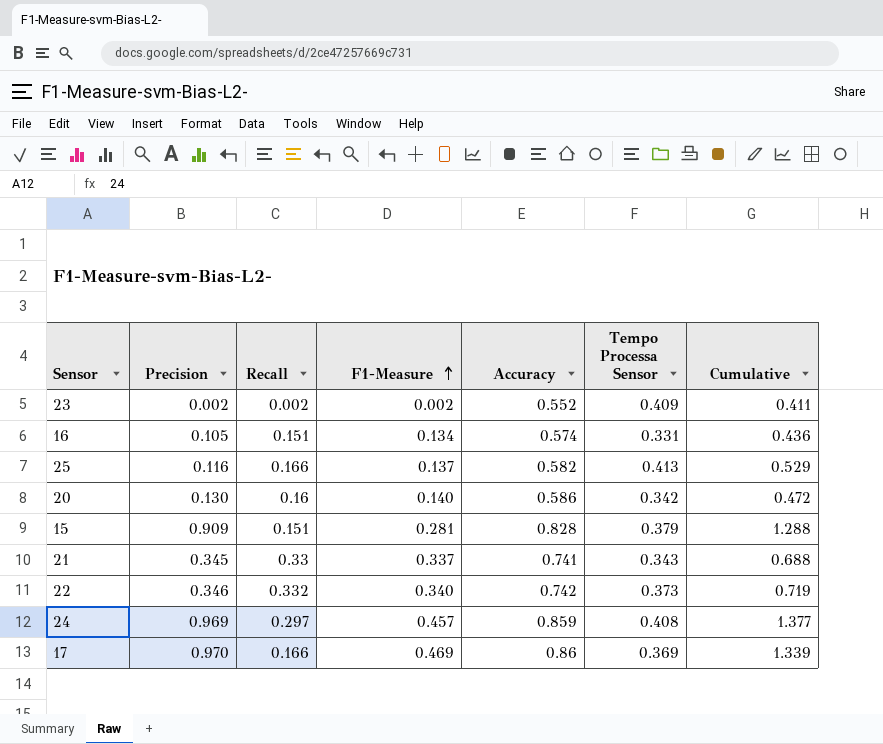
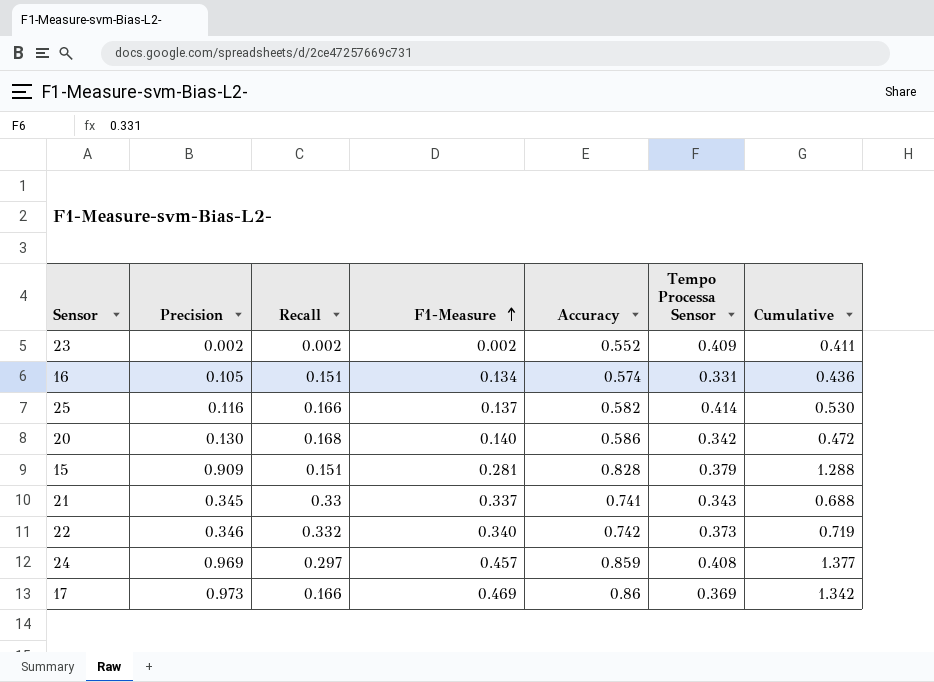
25 | Tempo Processa Sensor: 0.413 -> 0.414
25 | Cumulative: 0.529 -> 0.530
20 | Recall: 0.16 -> 0.168
17 | Precision: 0.970 -> 0.973
17 | Cumulative: 1.339 -> 1.342

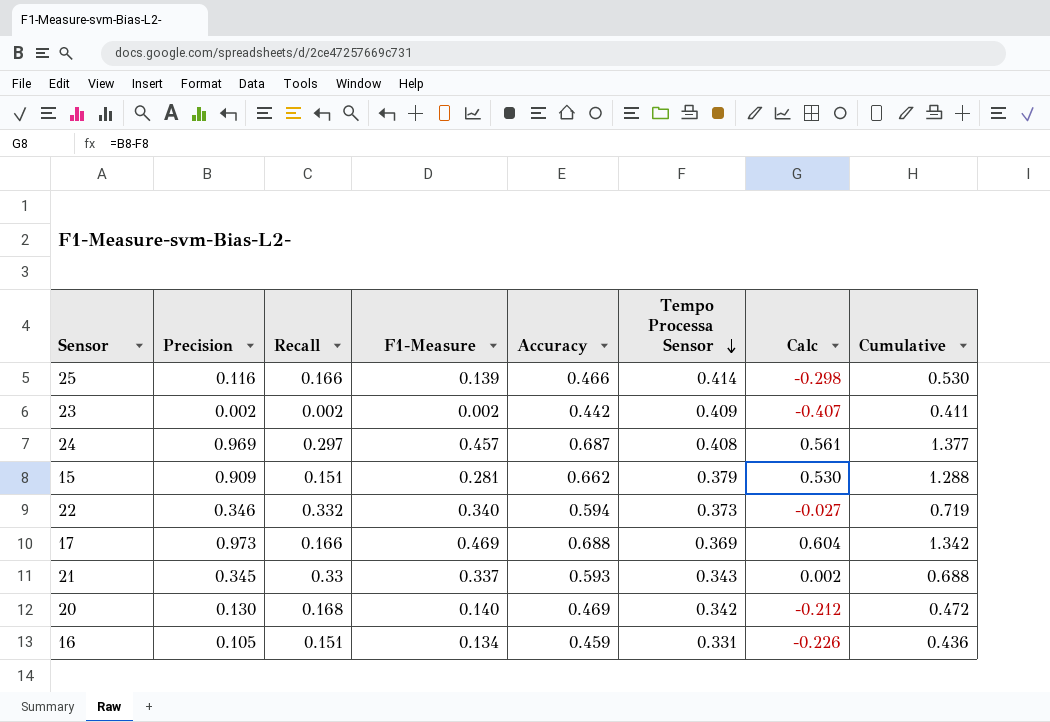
row order: F1-Measure ascending -> Tempo Processa Sensor descending
column Calc | formula: none -> [Precision] - [Tempo Processa Sensor]
25 | F1-Measure: 0.137 -> 0.139
25 | Accuracy: 0.582 -> 0.466
23 | Accuracy: 0.552 -> 0.442
24 | Accuracy: 0.859 -> 0.687
15 | Accuracy: 0.828 -> 0.662
22 | Accuracy: 0.742 -> 0.594
17 | Accuracy: 0.86 -> 0.688
21 | Accuracy: 0.741 -> 0.593
20 | Accuracy: 0.586 -> 0.469
16 | Accuracy: 0.574 -> 0.459

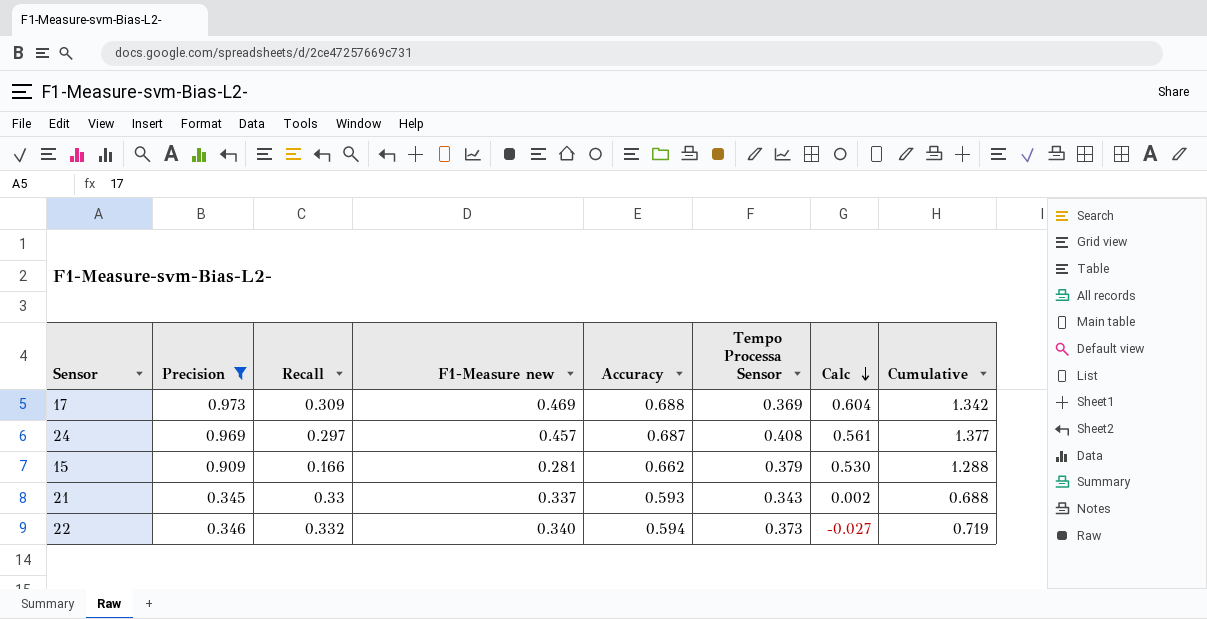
filter: none -> Precision >= 0.345
row order: Tempo Processa Sensor descending -> Calc descending
column name: F1-Measure -> F1-Measure new
17 | Recall: 0.166 -> 0.309
15 | Recall: 0.151 -> 0.166

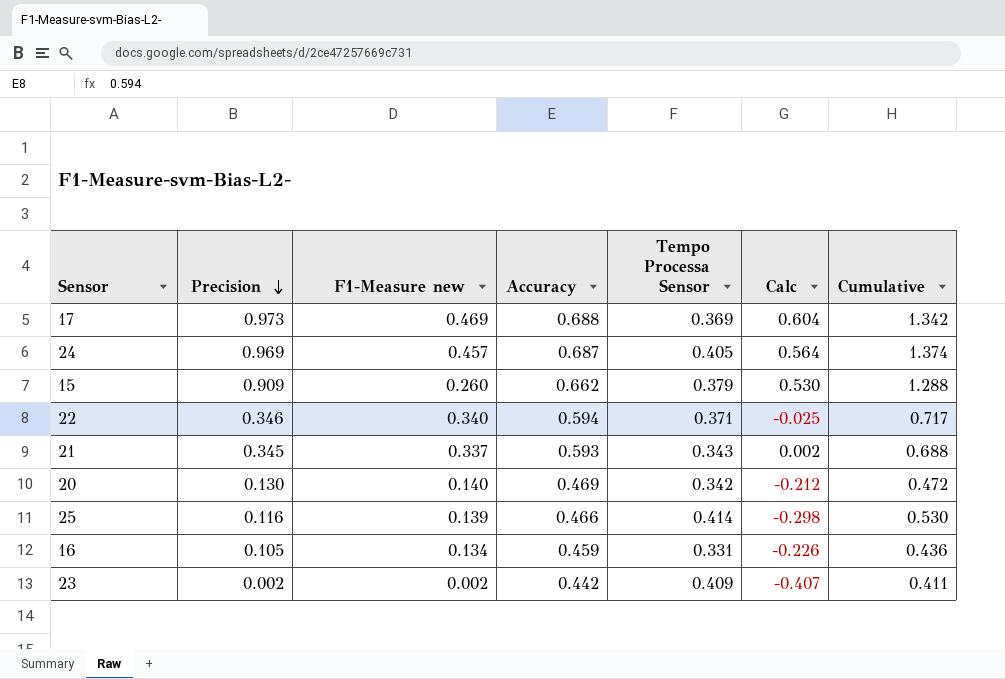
filter: Precision >= 0.345 -> none
row order: Calc descending -> Precision descending
column Recall | position: 3 -> none
24 | Tempo Processa Sensor: 0.408 -> 0.405
24 | Calc: 0.561 -> 0.564
24 | Cumulative: 1.377 -> 1.374
15 | F1-Measure new: 0.281 -> 0.260
22 | Tempo Processa Sensor: 0.373 -> 0.371
22 | Calc: -0.027 -> -0.025
22 | Cumulative: 0.719 -> 0.717

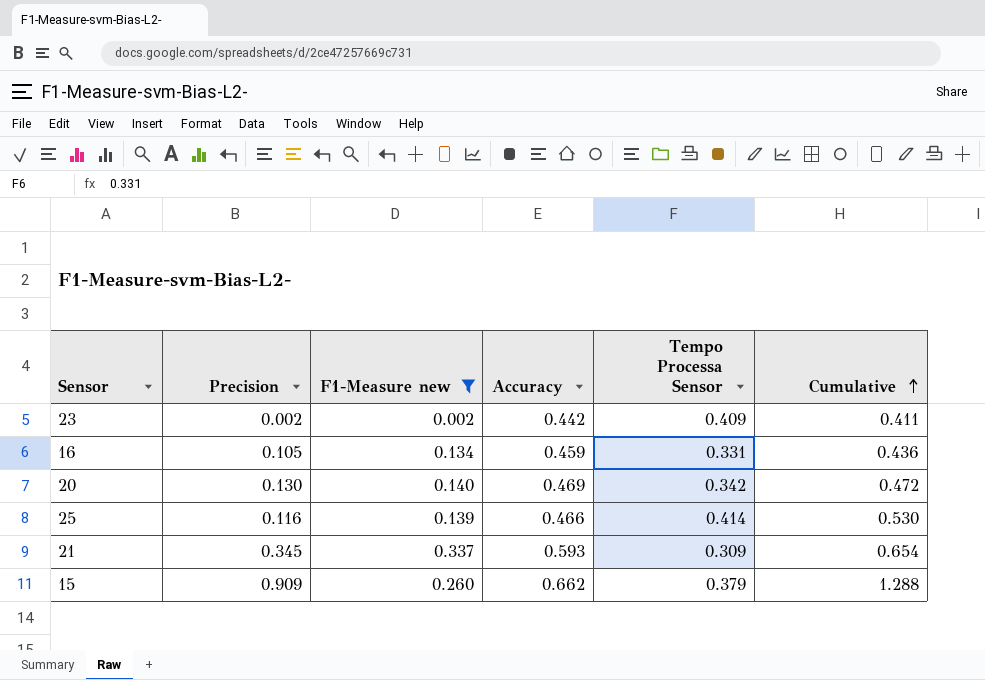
filter: none -> F1-Measure new <= 0.337
row order: Precision descending -> Cumulative ascending
column Calc | formula: [Precision] - [Tempo Processa Sensor] -> none
21 | Tempo Processa Sensor: 0.343 -> 0.309
21 | Cumulative: 0.688 -> 0.654

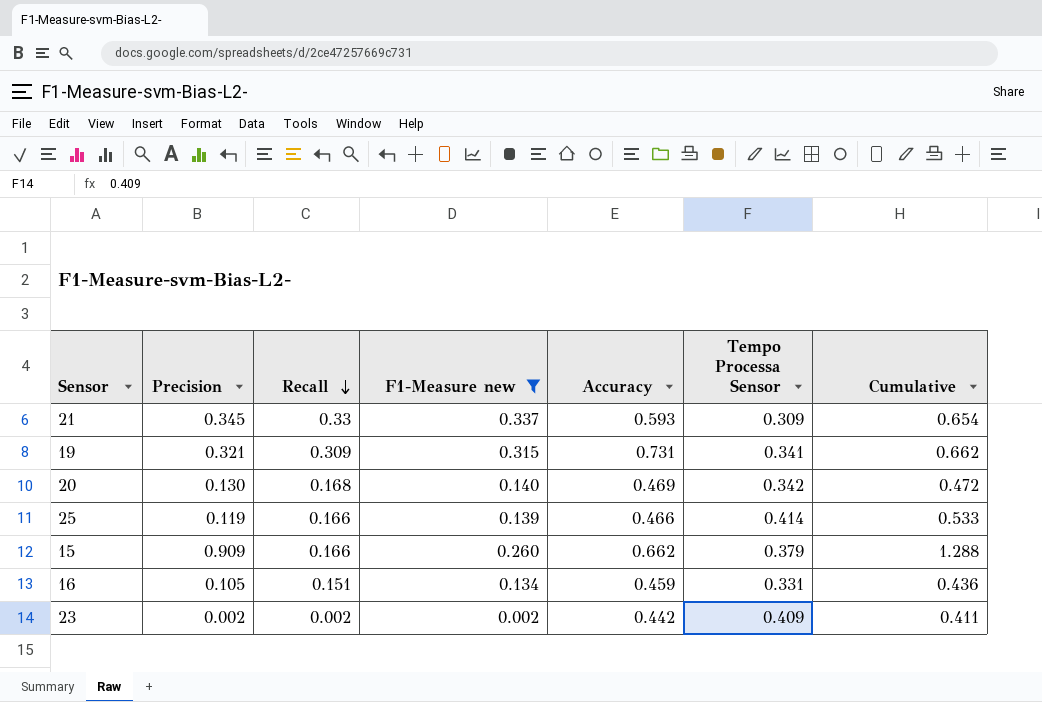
row order: Cumulative ascending -> Recall descending
column Recall | position: none -> 3
row 19: none -> 0.321 | 0.309 | 0.315 | 0.731 | 0.341 | 0.662
25 | Precision: 0.116 -> 0.119
25 | Cumulative: 0.530 -> 0.533

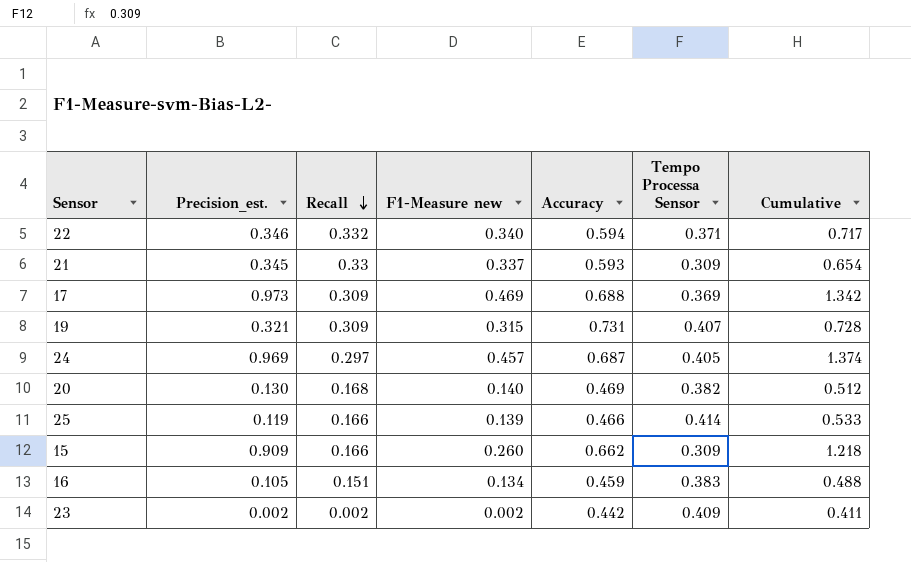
filter: F1-Measure new <= 0.337 -> none
column name: Precision -> Precision_est.
19 | Tempo Processa Sensor: 0.341 -> 0.407
19 | Cumulative: 0.662 -> 0.728
20 | Tempo Processa Sensor: 0.342 -> 0.382
20 | Cumulative: 0.472 -> 0.512
15 | Tempo Processa Sensor: 0.379 -> 0.309
15 | Cumulative: 1.288 -> 1.218
16 | Tempo Processa Sensor: 0.331 -> 0.383
16 | Cumulative: 0.436 -> 0.488

